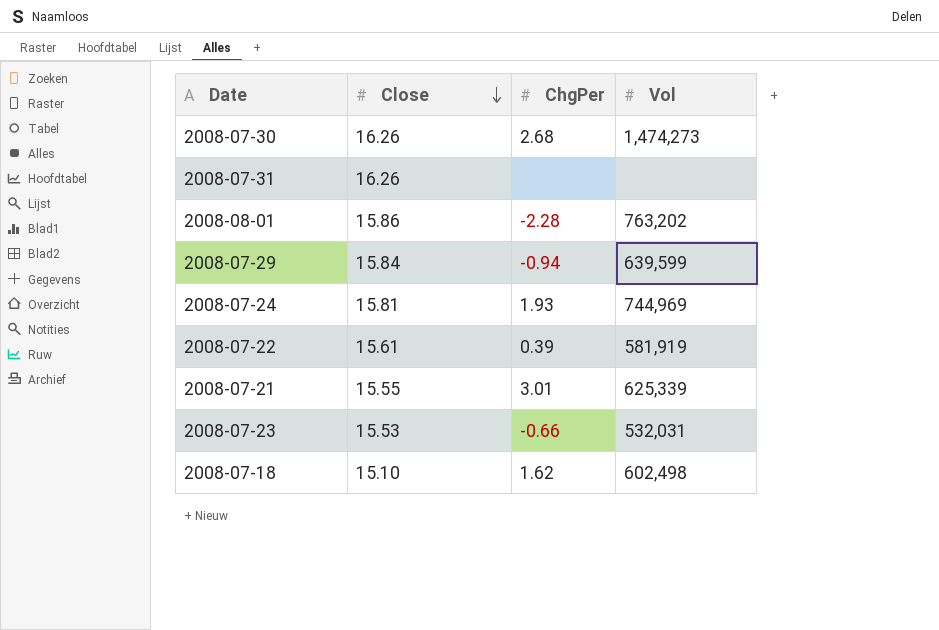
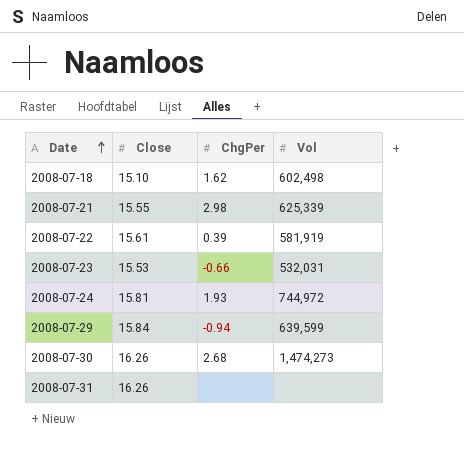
row order: Close descending -> Date ascending
row 2008-08-01: 15.86 | -2.28 | 763,202 -> none
2008-07-21 | ChgPer: 3.01 -> 2.98
2008-07-24 | Vol: 744,969 -> 744,972

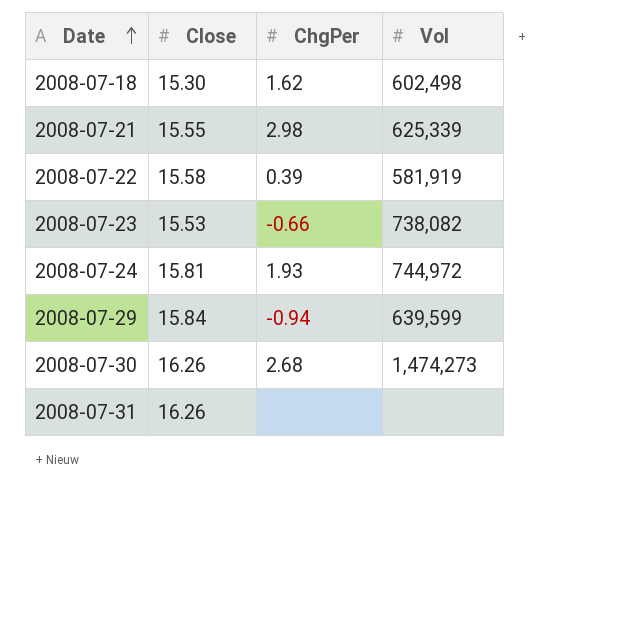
2008-07-18 | Close: 15.10 -> 15.30
2008-07-22 | Close: 15.61 -> 15.58
2008-07-23 | Vol: 532,031 -> 738,082

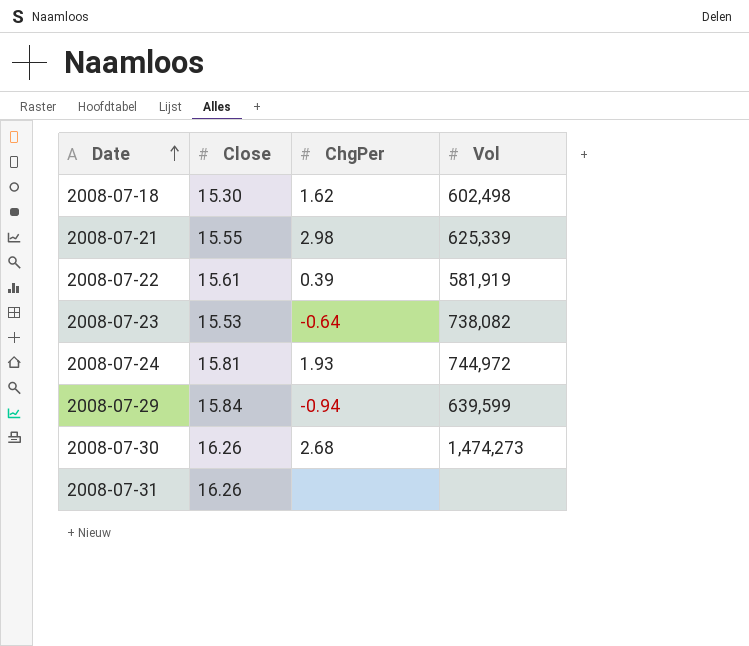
2008-07-22 | Close: 15.58 -> 15.61
2008-07-23 | ChgPer: -0.66 -> -0.64

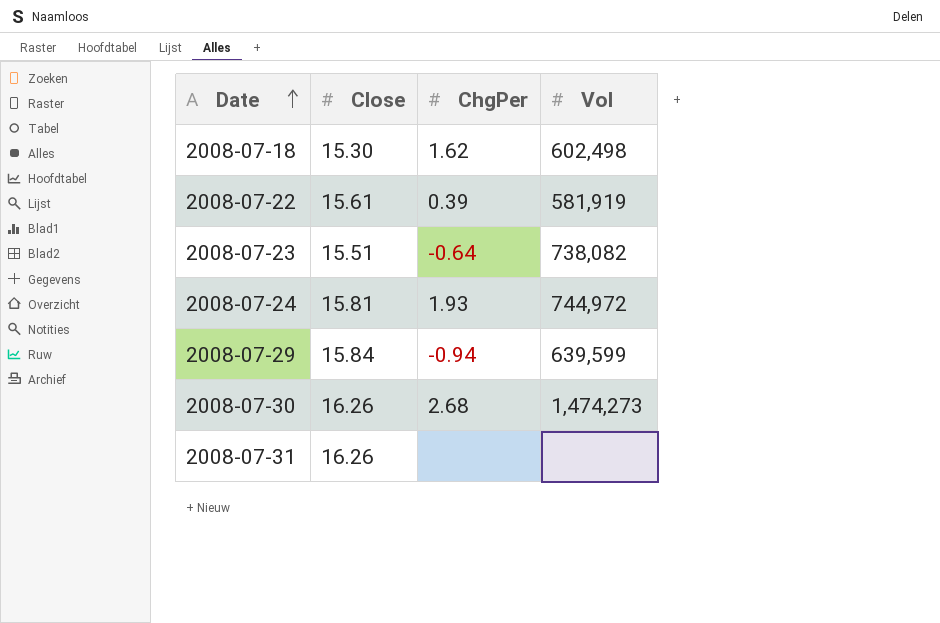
row 2008-07-21: 15.55 | 2.98 | 625,339 -> none
2008-07-23 | Close: 15.53 -> 15.51

